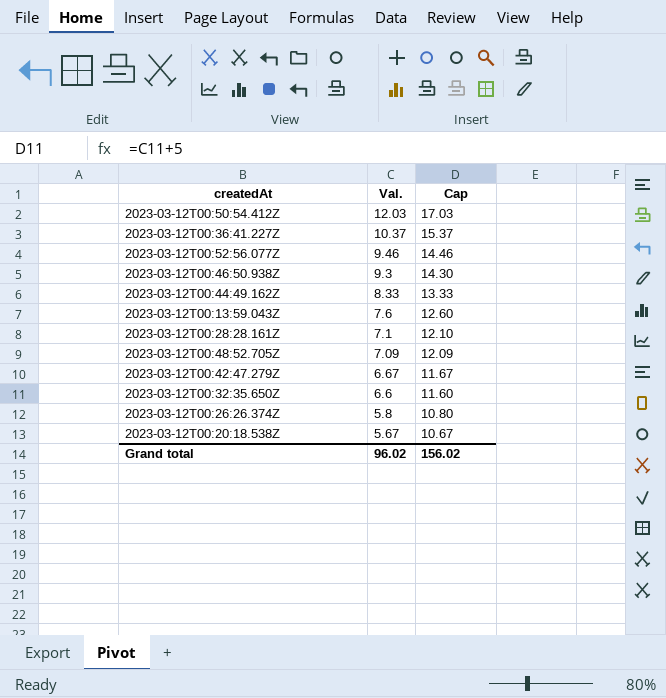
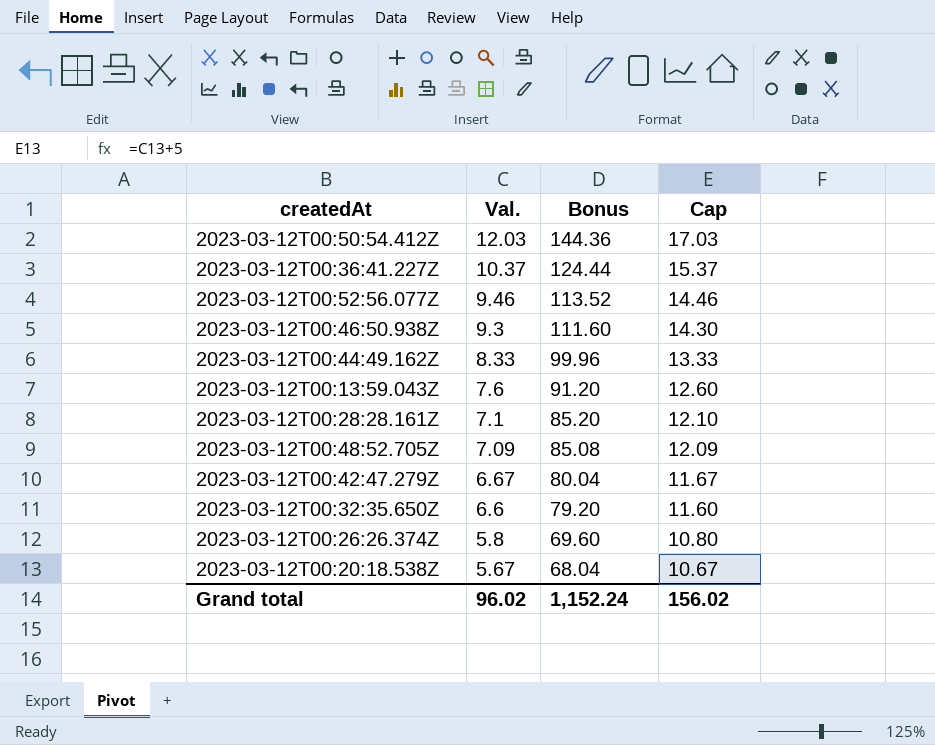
column Bonus | formula: none -> [Val.] * 12

